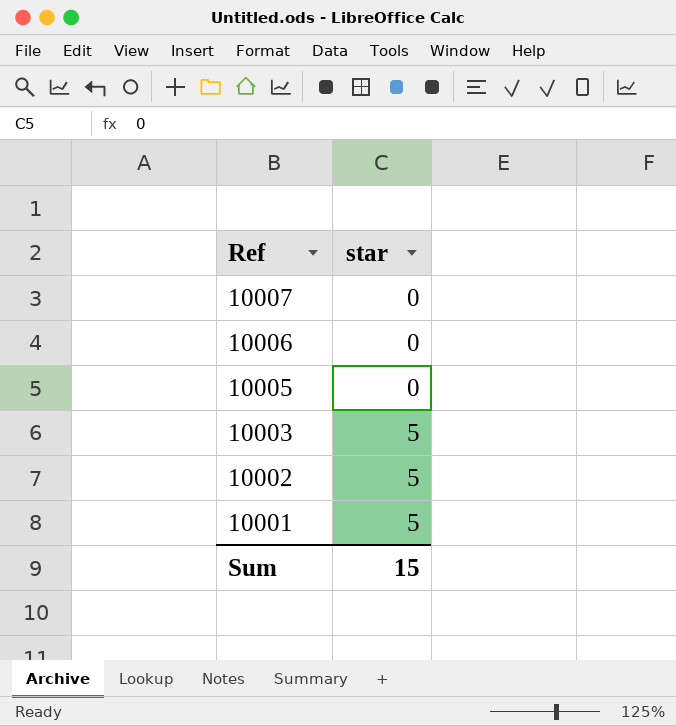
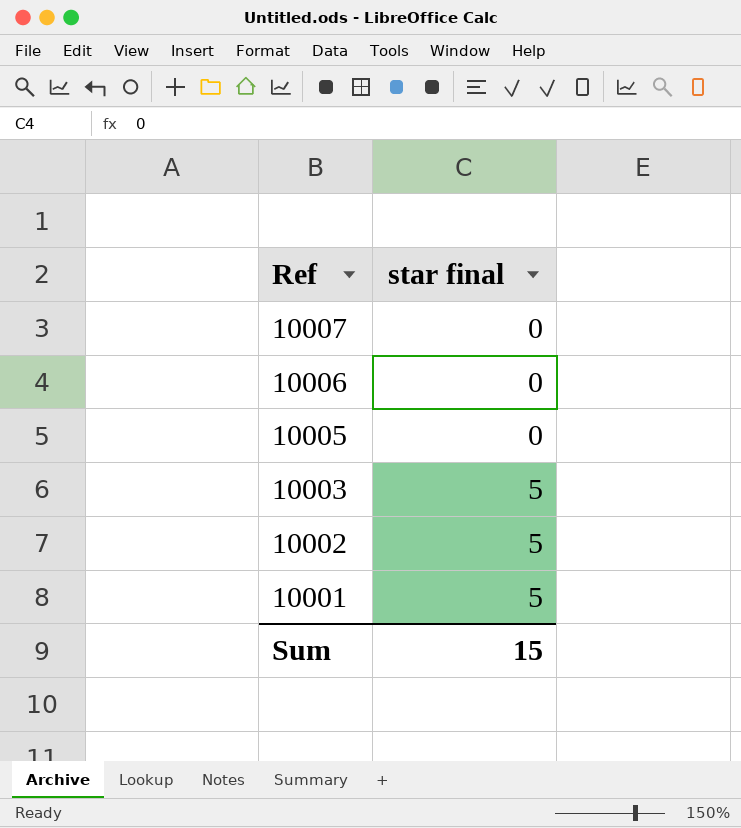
column name: star -> star final

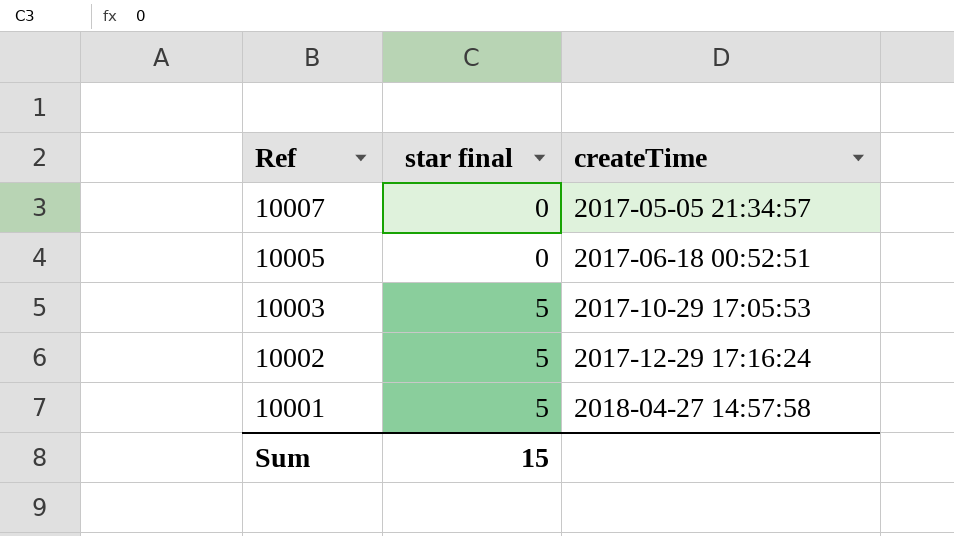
column createTime | position: none -> 3
row 10006: 0 -> none

